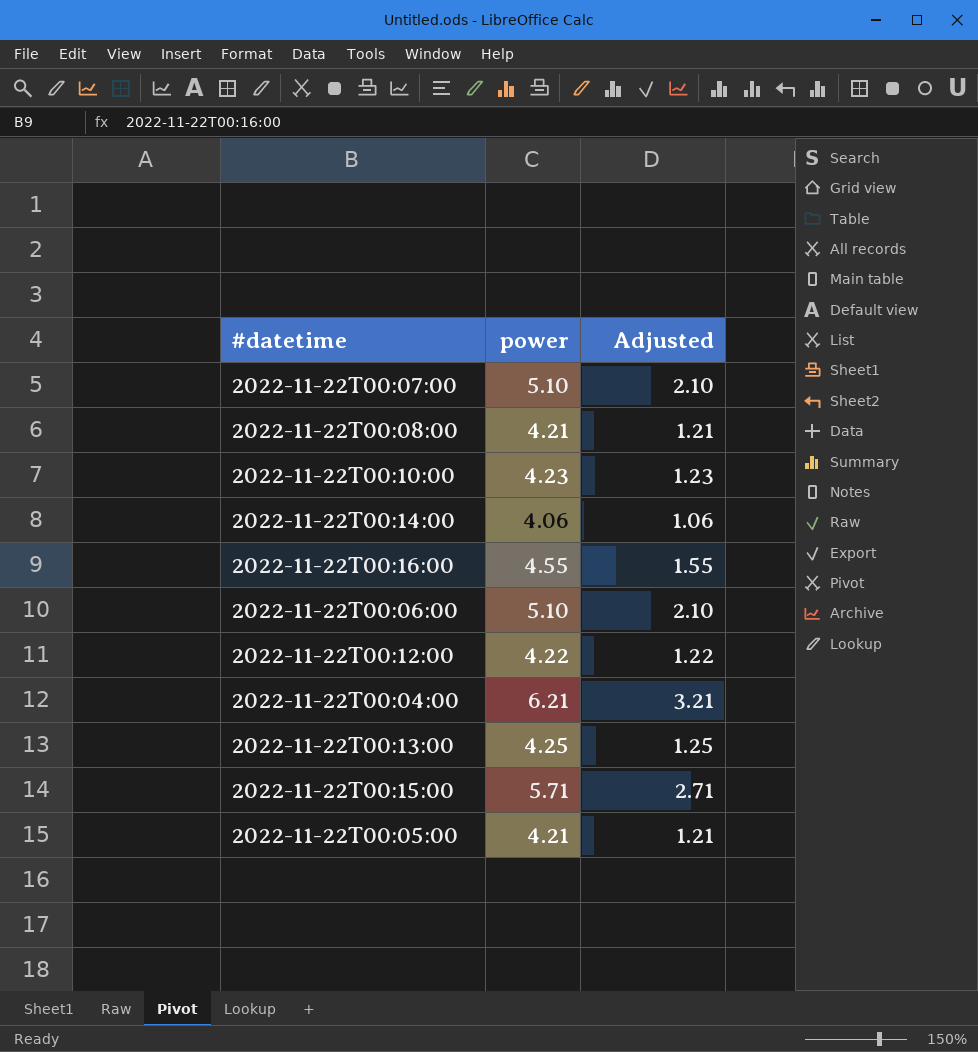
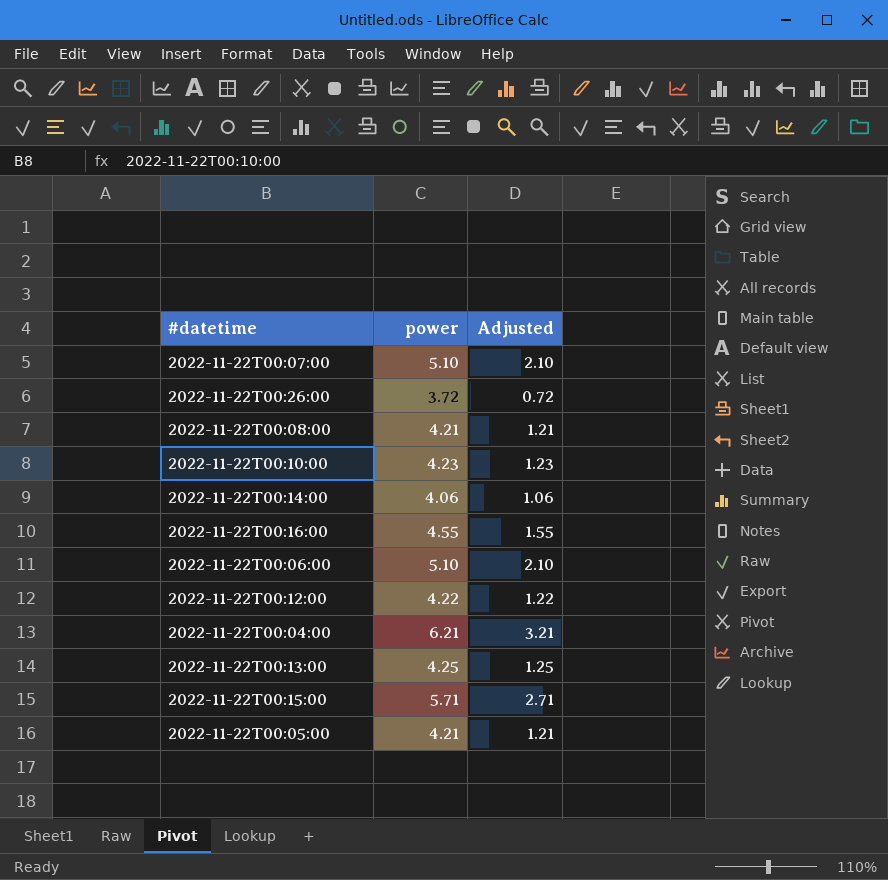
row 2022-11-22T00:26:00: none -> 3.72 | 0.72

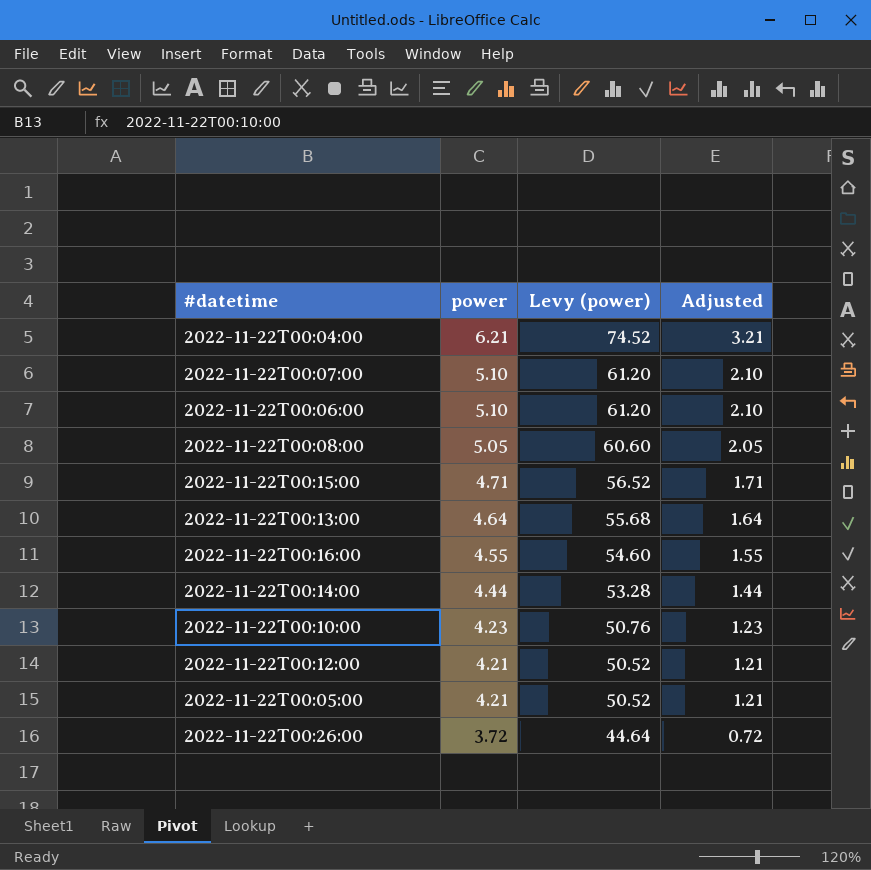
row order: none -> power descending
column Levy (power) | formula: none -> [power] * 12
2022-11-22T00:08:00 | power: 4.21 -> 5.05
2022-11-22T00:08:00 | Adjusted: 1.21 -> 2.05
2022-11-22T00:15:00 | power: 5.71 -> 4.71
2022-11-22T00:15:00 | Adjusted: 2.71 -> 1.71
2022-11-22T00:13:00 | power: 4.25 -> 4.64
2022-11-22T00:13:00 | Adjusted: 1.25 -> 1.64
2022-11-22T00:14:00 | power: 4.06 -> 4.44
2022-11-22T00:14:00 | Adjusted: 1.06 -> 1.44
2022-11-22T00:12:00 | power: 4.22 -> 4.21
2022-11-22T00:12:00 | Adjusted: 1.22 -> 1.21

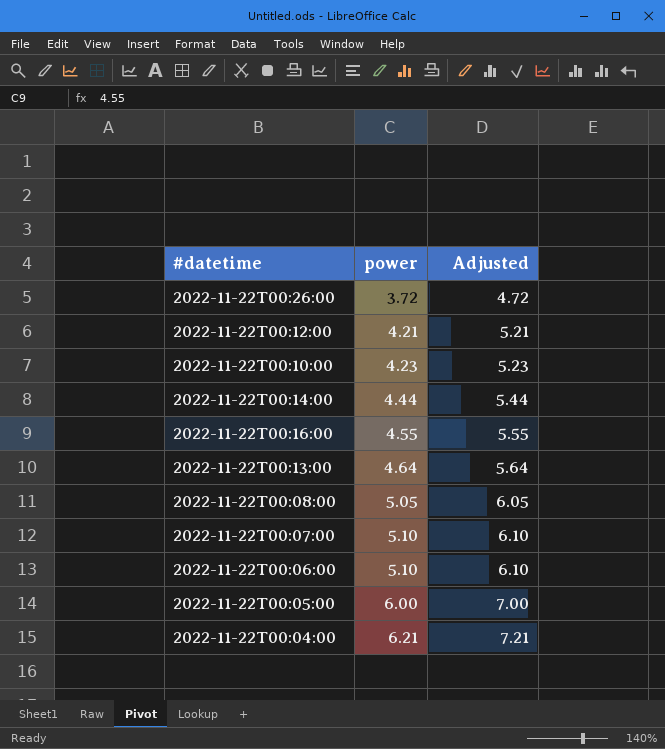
row order: power descending -> power ascending
column Levy (power) | formula: [power] * 12 -> none
column Adjusted | formula: [power] - 3 -> [power] + 1
row 2022-11-22T00:15:00: 4.71 | 56.52 | 1.71 -> none
2022-11-22T00:05:00 | power: 4.21 -> 6.00

